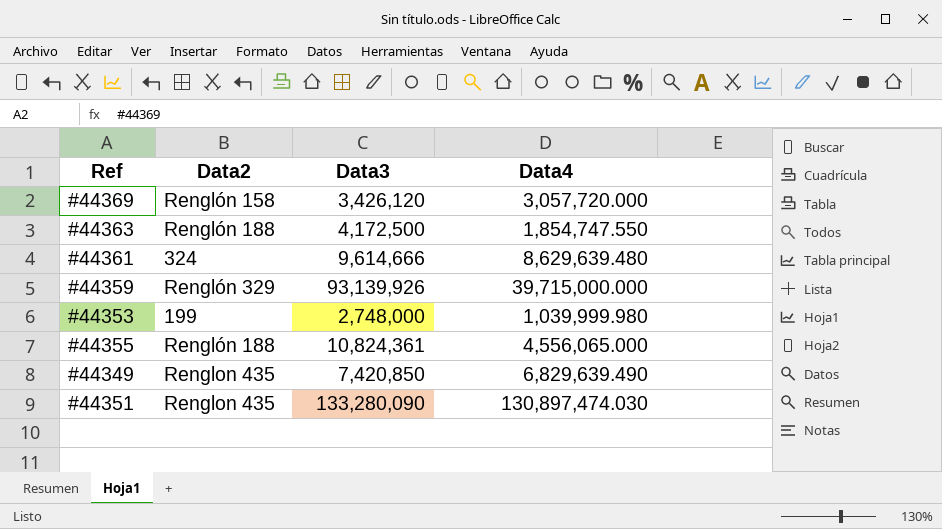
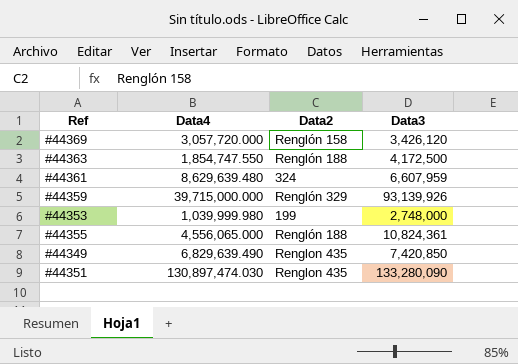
column Data4 | position: 4 -> 2
#44361 | Data3: 9,614,666 -> 6,607,959

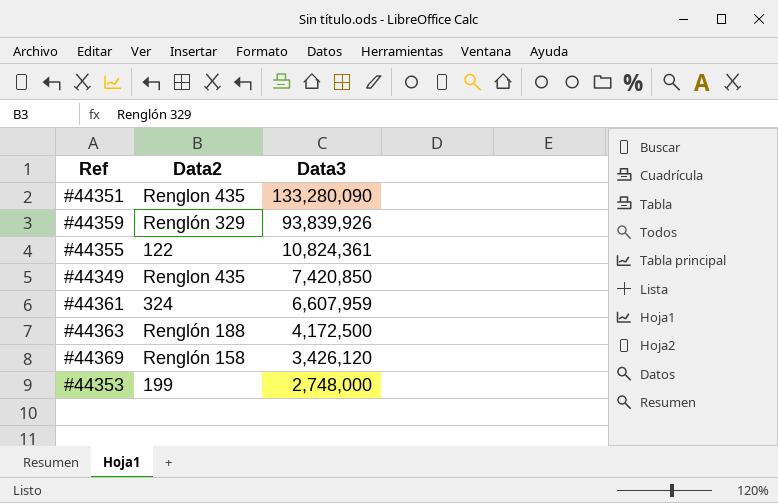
row order: none -> Data3 descending
column Data4 | position: 2 -> none
#44359 | Data3: 93,139,926 -> 93,839,926
#44355 | Data2: Renglón 188 -> 122

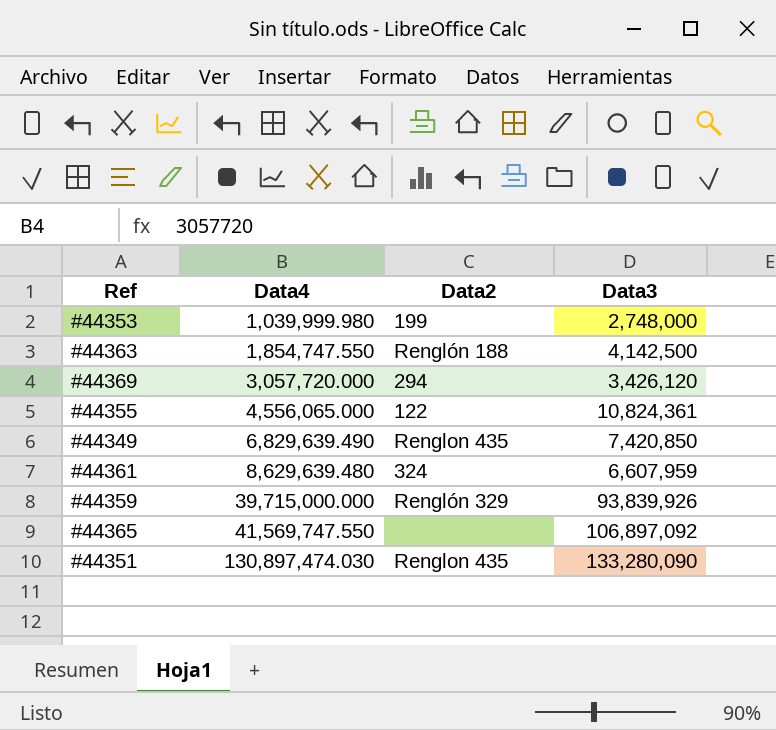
row order: Data3 descending -> Data4 ascending
column Data4 | position: none -> 2
#44363 | Data3: 4,172,500 -> 4,142,500
#44369 | Data2: Renglón 158 -> 294
row #44365: none -> 41,569,747.550 | none | 106,897,092

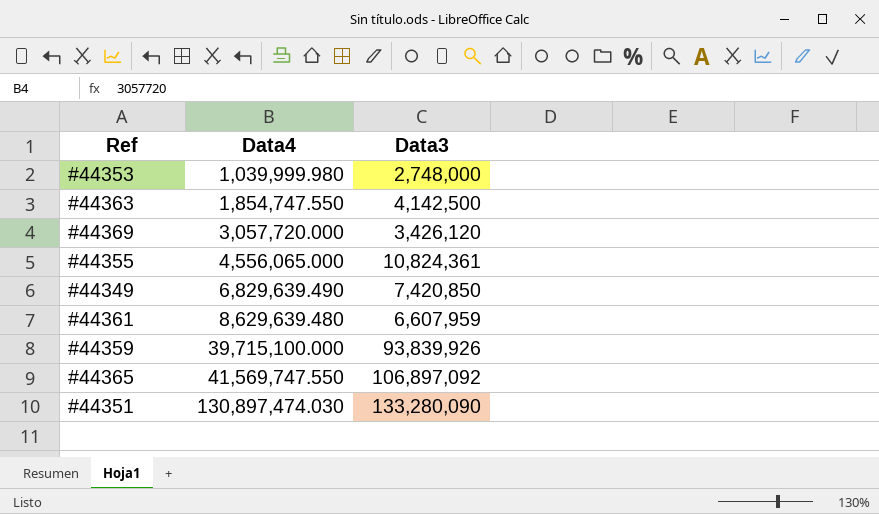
column Data2 | position: 3 -> none
#44359 | Data4: 39,715,000.000 -> 39,715,100.000

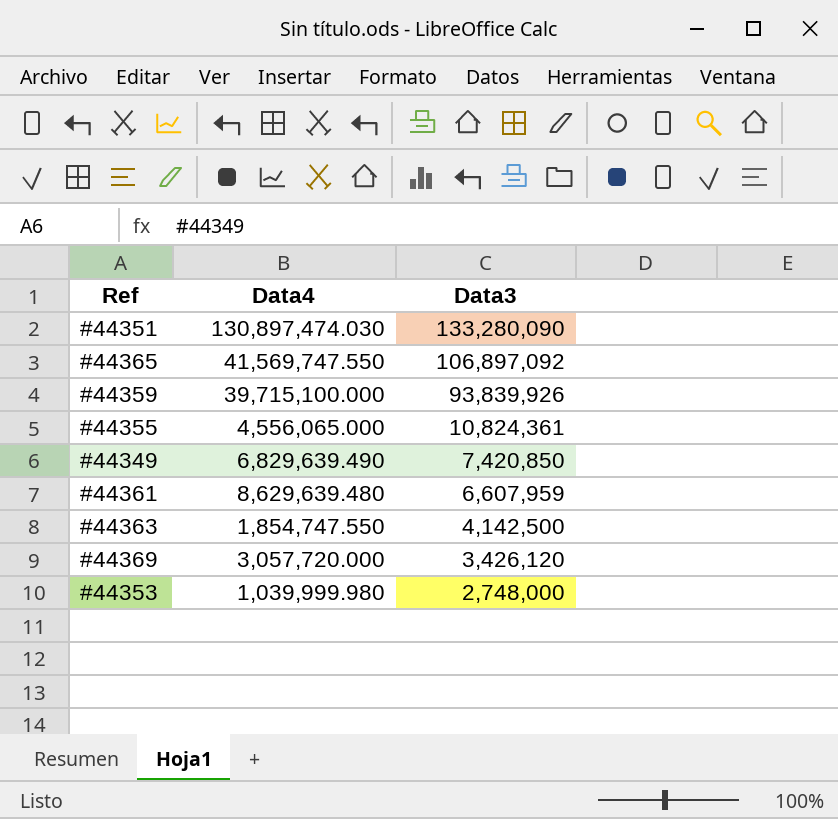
row order: Data4 ascending -> Data3 descending

